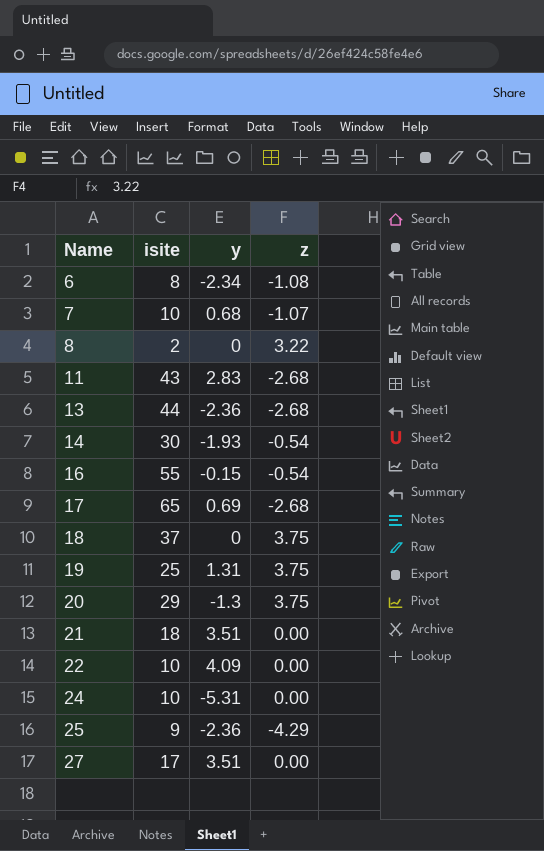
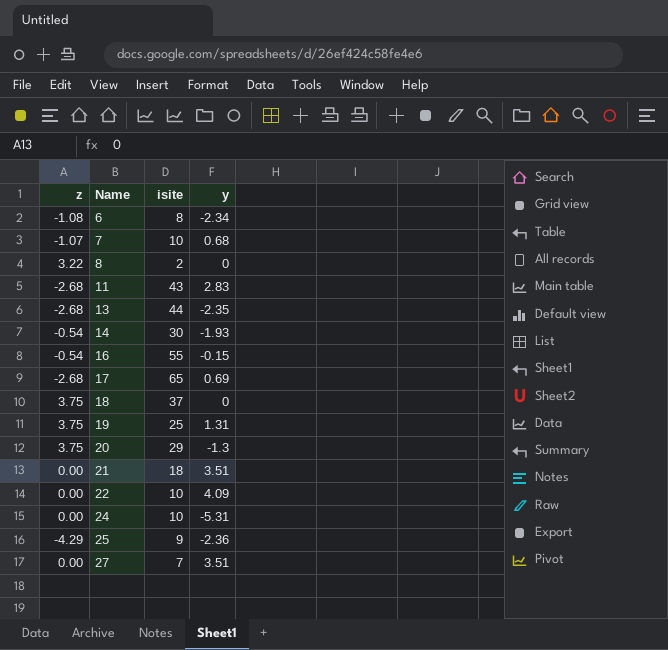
column z | position: 4 -> 1
13 | y: -2.36 -> -2.35
27 | isite: 17 -> 7

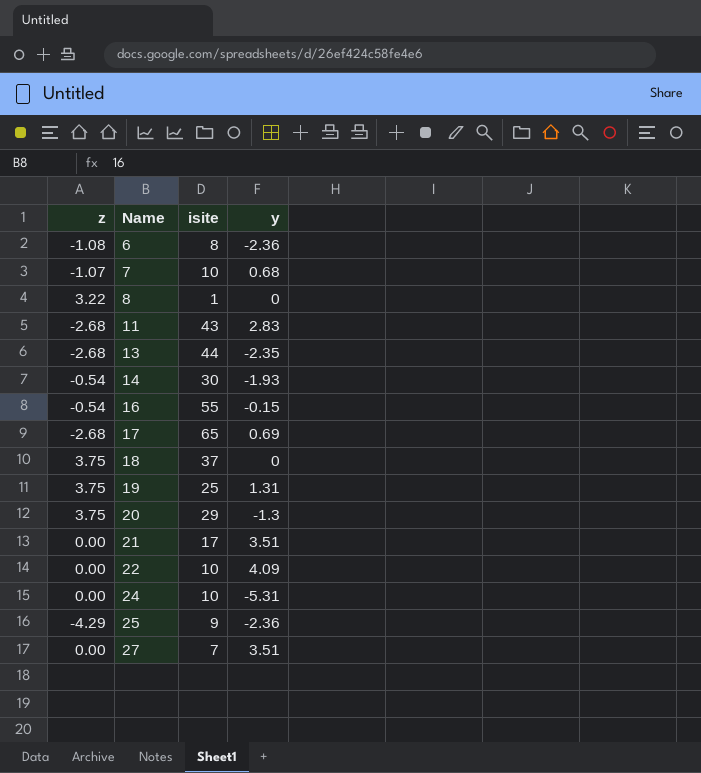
6 | y: -2.34 -> -2.36
8 | isite: 2 -> 1
21 | isite: 18 -> 17

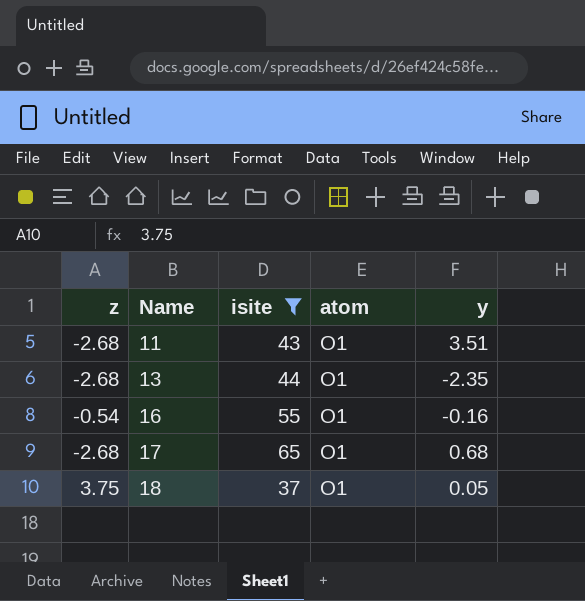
filter: none -> isite >= 37
column atom | position: none -> 4
11 | y: 2.83 -> 3.51
16 | y: -0.15 -> -0.16
17 | y: 0.69 -> 0.68
18 | y: 0 -> 0.05

